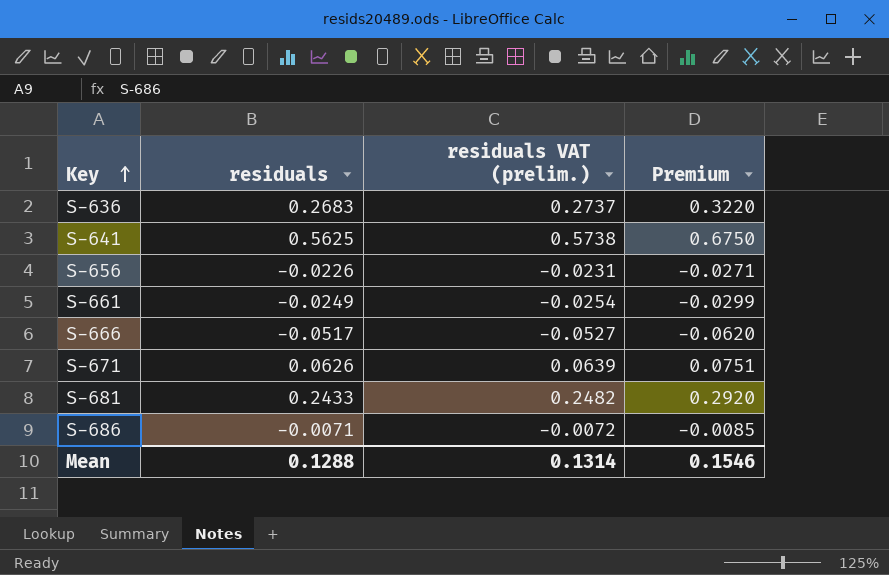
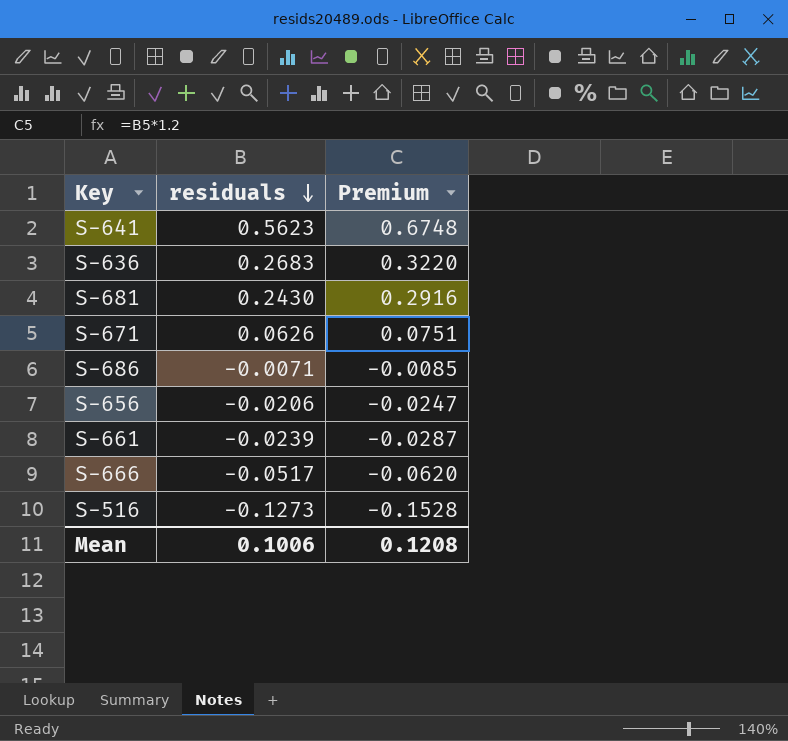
row order: Key ascending -> residuals descending
column residuals VAT (prelim.) | formula: [residuals] * 1.02 -> none
S-641 | residuals: 0.5625 -> 0.5623
S-641 | Premium: 0.6750 -> 0.6748
S-681 | residuals: 0.2433 -> 0.2430
S-681 | Premium: 0.2920 -> 0.2916
S-656 | residuals: -0.0226 -> -0.0206
S-656 | Premium: -0.0271 -> -0.0247
S-661 | residuals: -0.0249 -> -0.0239
S-661 | Premium: -0.0299 -> -0.0287
row S-516: none -> -0.1273 | -0.1528
Mean | residuals: 0.1288 -> 0.1006
Mean | Premium: 0.1546 -> 0.1208

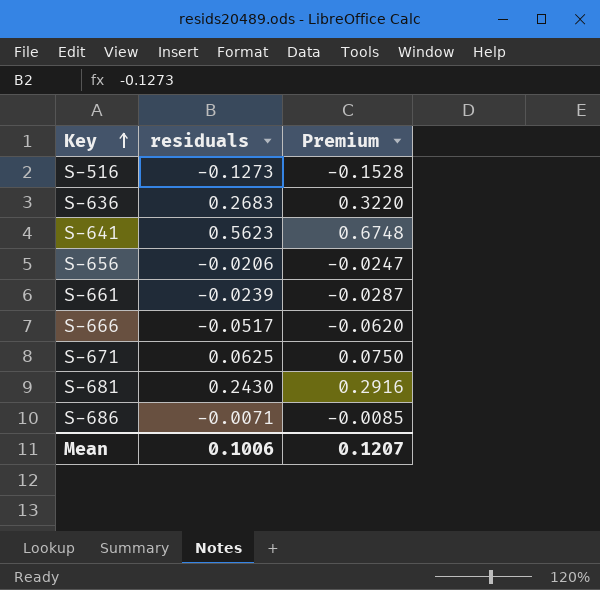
row order: residuals descending -> Key ascending
S-671 | residuals: 0.0626 -> 0.0625
S-671 | Premium: 0.0751 -> 0.0750
Mean | Premium: 0.1208 -> 0.1207

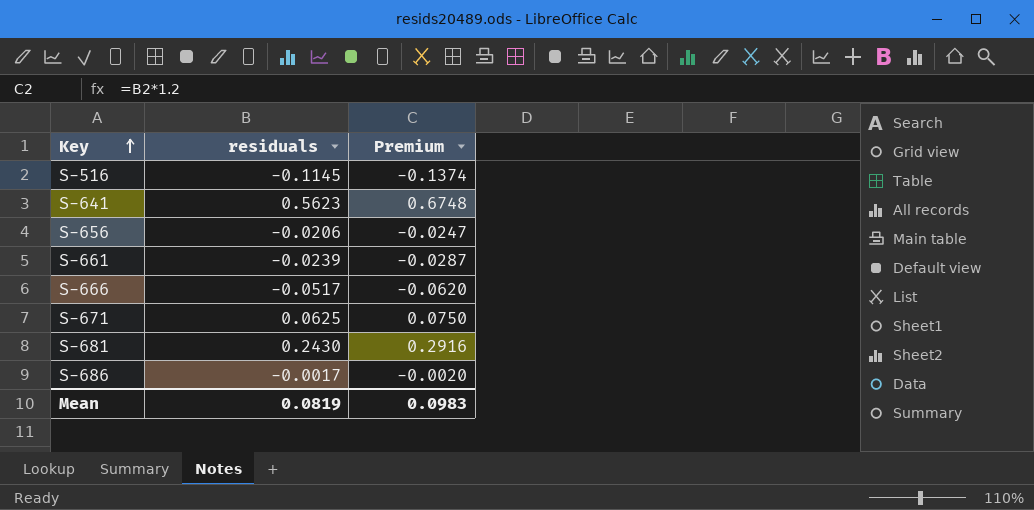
row S-636: 0.2683 | 0.3220 -> none
S-516 | residuals: -0.1273 -> -0.1145
S-516 | Premium: -0.1528 -> -0.1374
S-686 | residuals: -0.0071 -> -0.0017
S-686 | Premium: -0.0085 -> -0.0020
Mean | residuals: 0.1006 -> 0.0819
Mean | Premium: 0.1207 -> 0.0983

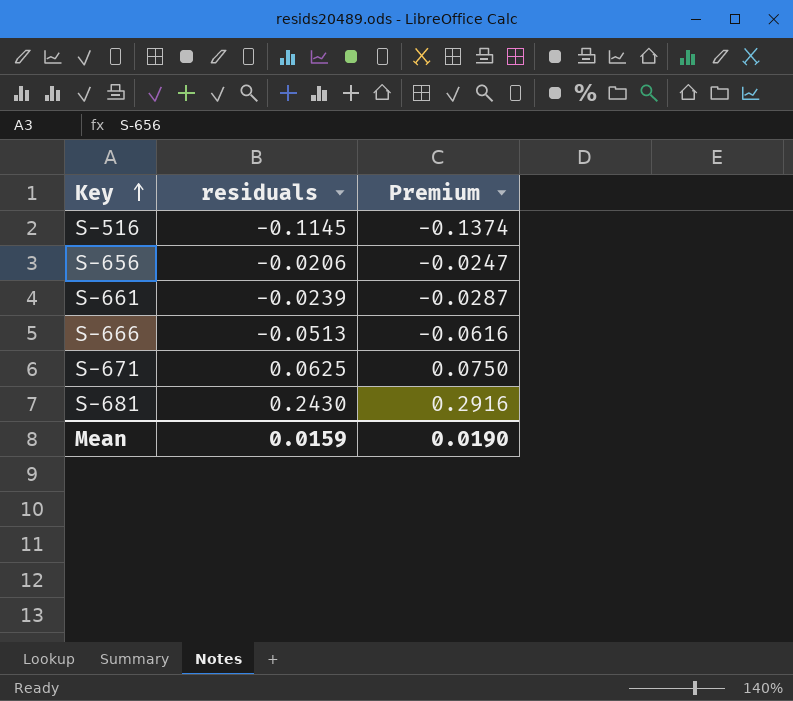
row S-641: 0.5623 | 0.6748 -> none
row S-686: -0.0017 | -0.0020 -> none
S-666 | residuals: -0.0517 -> -0.0513
S-666 | Premium: -0.0620 -> -0.0616
Mean | residuals: 0.0819 -> 0.0159
Mean | Premium: 0.0983 -> 0.0190

